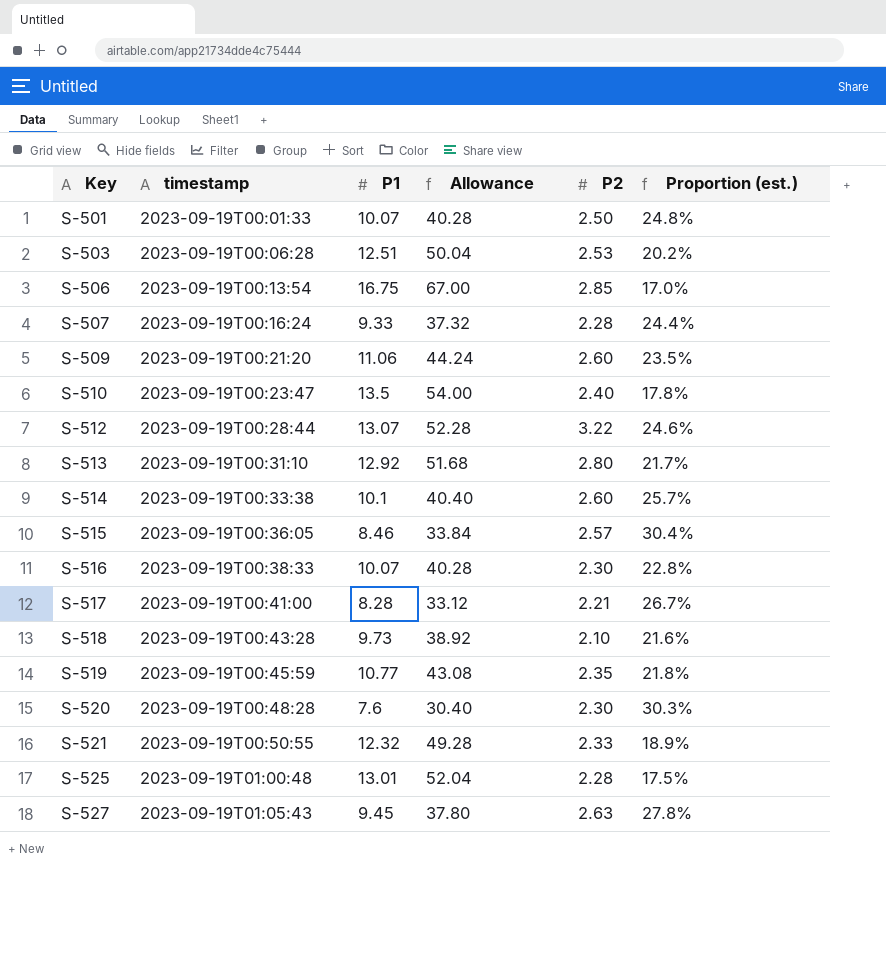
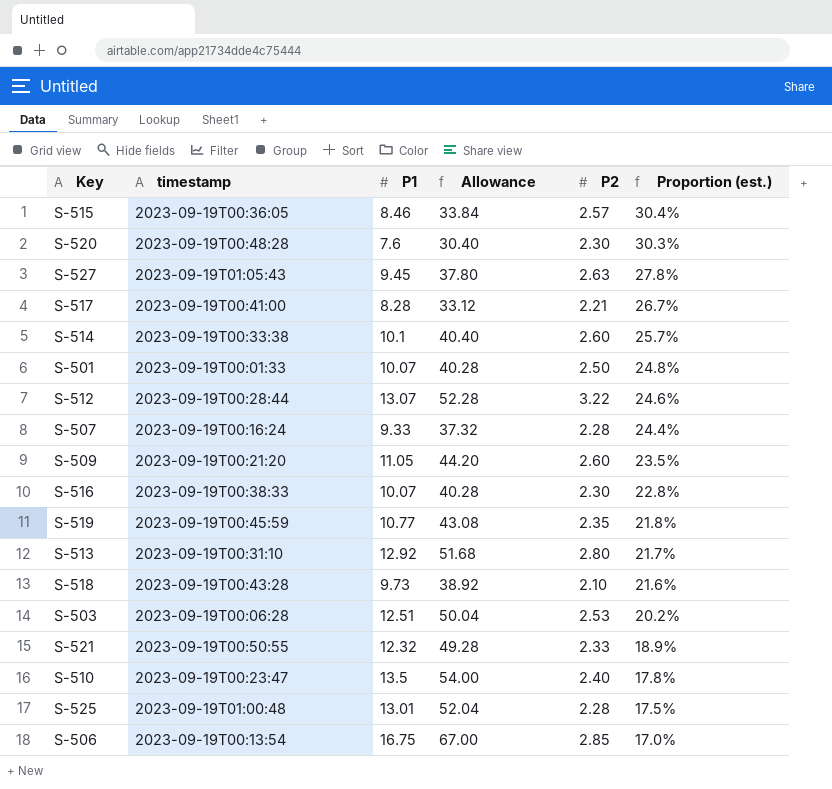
row order: Key ascending -> Proportion (est.) descending
S-509 | P1: 11.06 -> 11.05
S-509 | Allowance: 44.24 -> 44.20

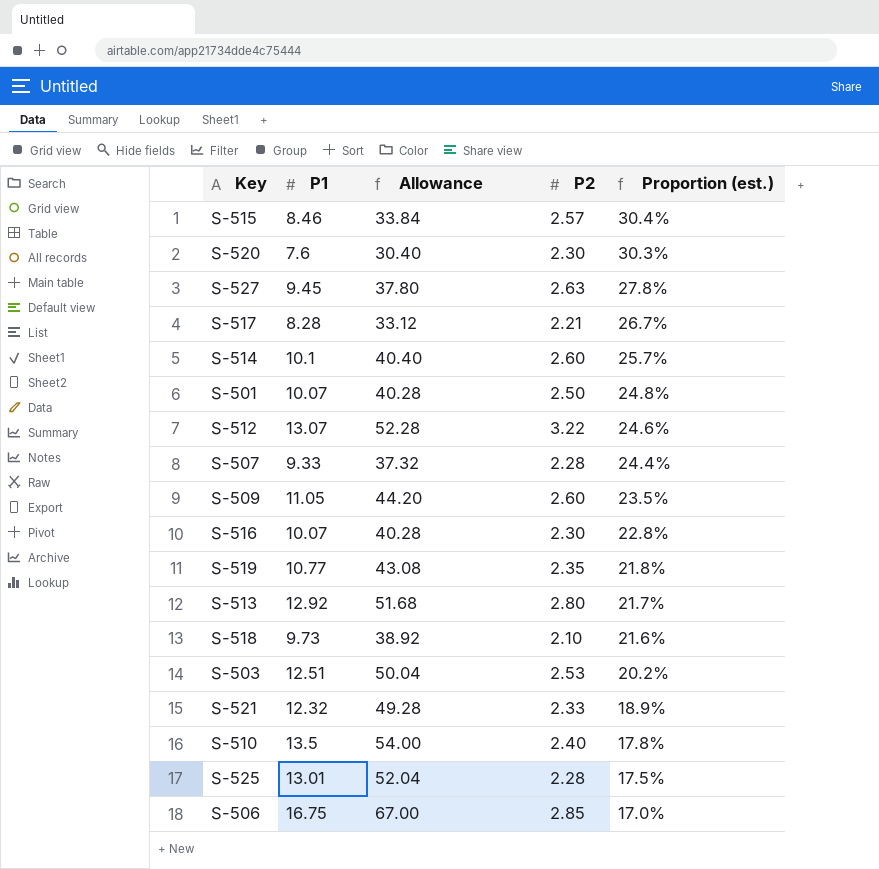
column timestamp | position: 2 -> none

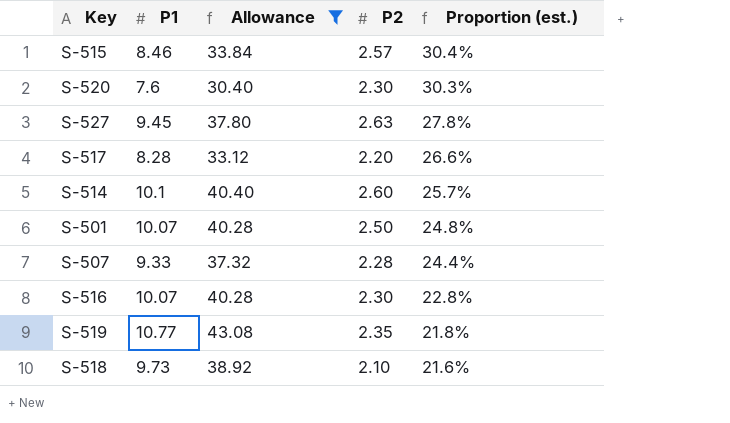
filter: none -> Allowance <= 43.08
S-517 | P2: 2.21 -> 2.20
S-517 | Proportion (est.): 26.7% -> 26.6%

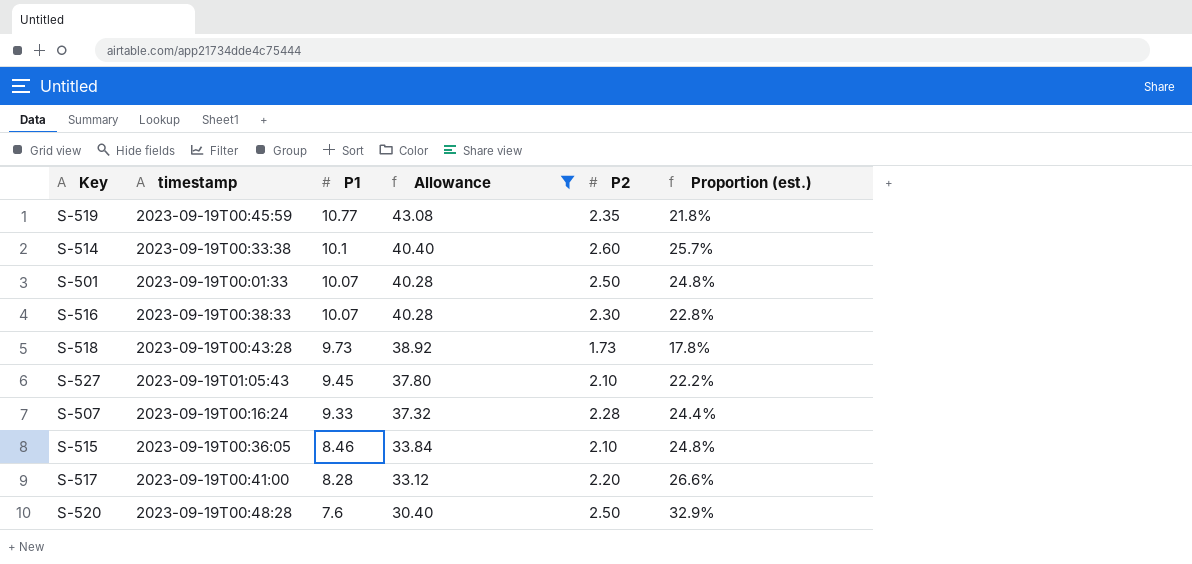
row order: Proportion (est.) descending -> P1 descending
column timestamp | position: none -> 2
S-518 | P2: 2.10 -> 1.73
S-518 | Proportion (est.): 21.6% -> 17.8%
S-527 | P2: 2.63 -> 2.10
S-527 | Proportion (est.): 27.8% -> 22.2%
S-515 | P2: 2.57 -> 2.10
S-515 | Proportion (est.): 30.4% -> 24.8%
S-520 | P2: 2.30 -> 2.50
S-520 | Proportion (est.): 30.3% -> 32.9%

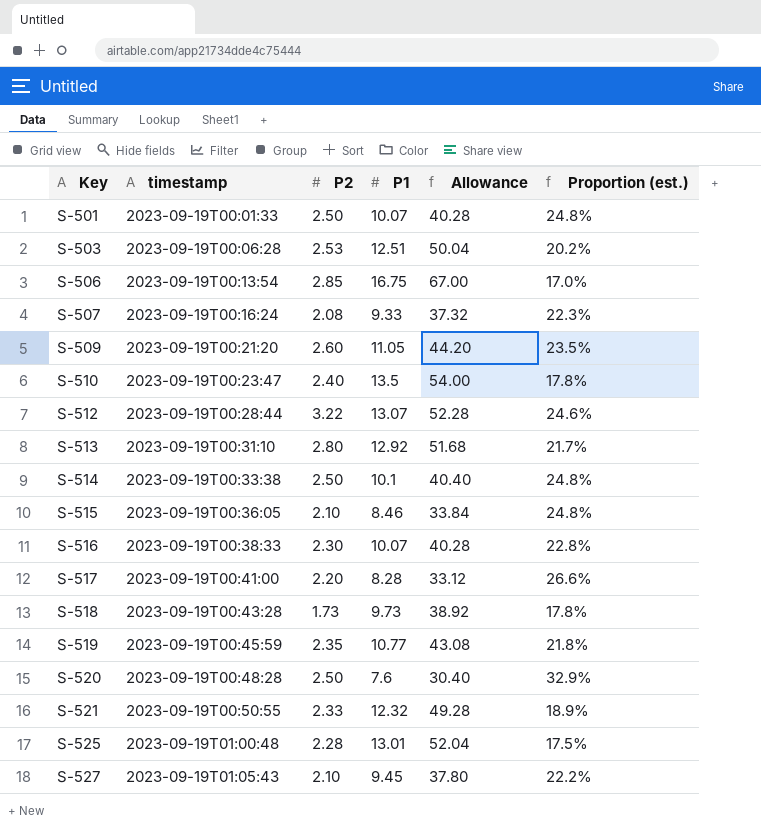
filter: Allowance <= 43.08 -> none
row order: P1 descending -> Key ascending
column P2 | position: 5 -> 3
S-507 | P2: 2.28 -> 2.08
S-507 | Proportion (est.): 24.4% -> 22.3%
S-514 | P2: 2.60 -> 2.50
S-514 | Proportion (est.): 25.7% -> 24.8%

